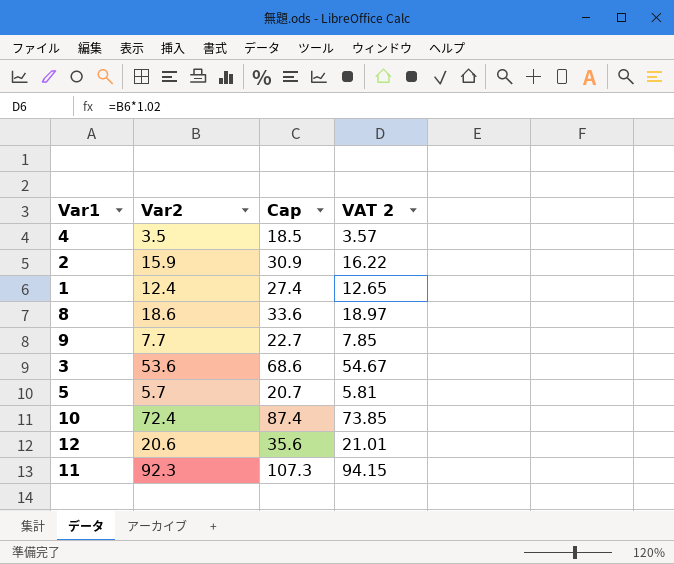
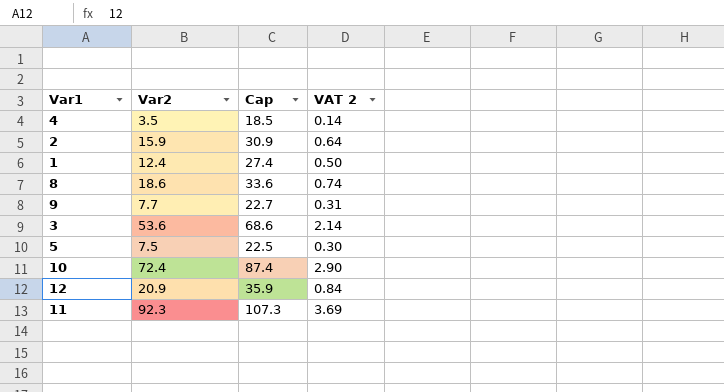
column VAT 2 | formula: [Var2] * 1.02 -> [Var2] * 0.04
5 | Var2: 5.7 -> 7.5
5 | Cap: 20.7 -> 22.5
12 | Var2: 20.6 -> 20.9
12 | Cap: 35.6 -> 35.9

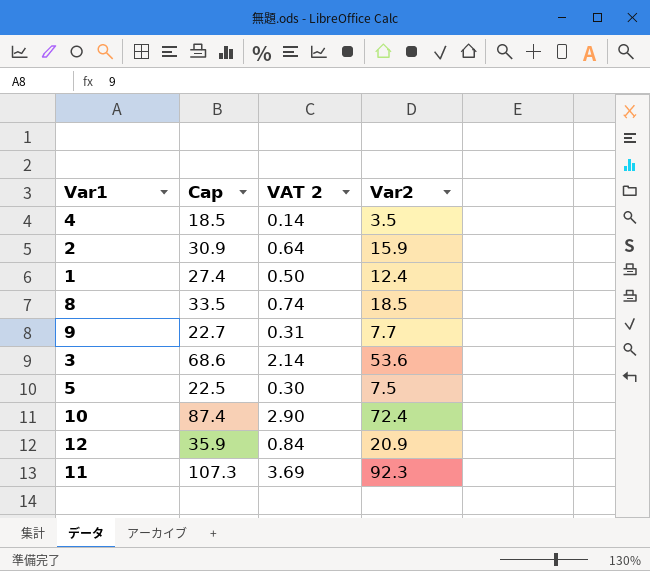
column Var2 | position: 2 -> 4
8 | Cap: 33.6 -> 33.5
8 | Var2: 18.6 -> 18.5

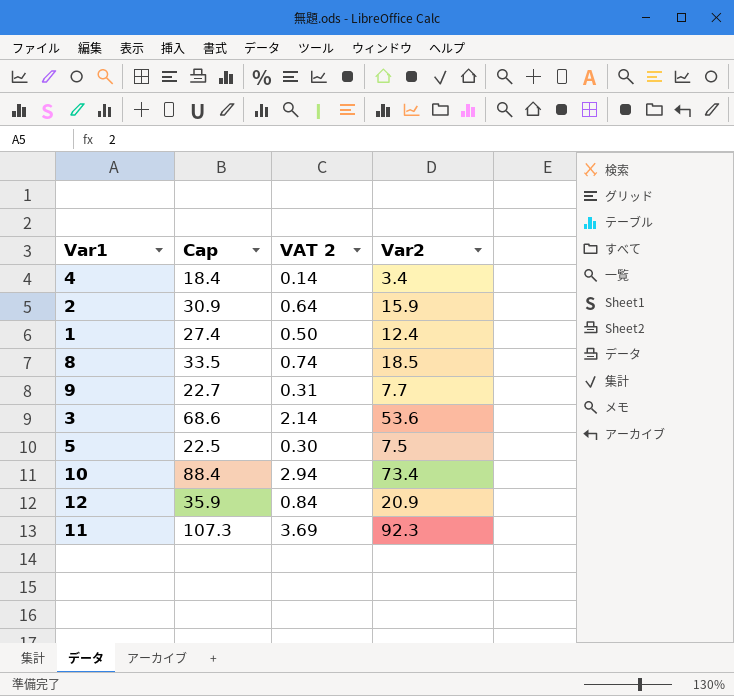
4 | Cap: 18.5 -> 18.4
4 | Var2: 3.5 -> 3.4
10 | Cap: 87.4 -> 88.4
10 | VAT 2: 2.90 -> 2.94
10 | Var2: 72.4 -> 73.4

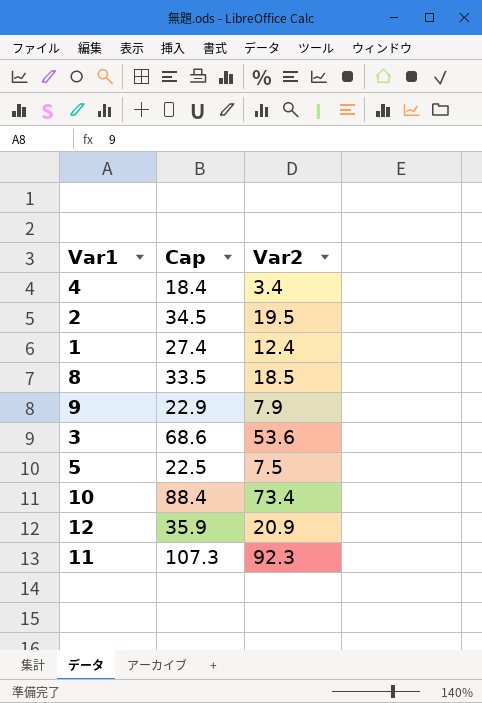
column VAT 2 | formula: [Var2] * 0.04 -> none
2 | Cap: 30.9 -> 34.5
2 | Var2: 15.9 -> 19.5
9 | Cap: 22.7 -> 22.9
9 | Var2: 7.7 -> 7.9

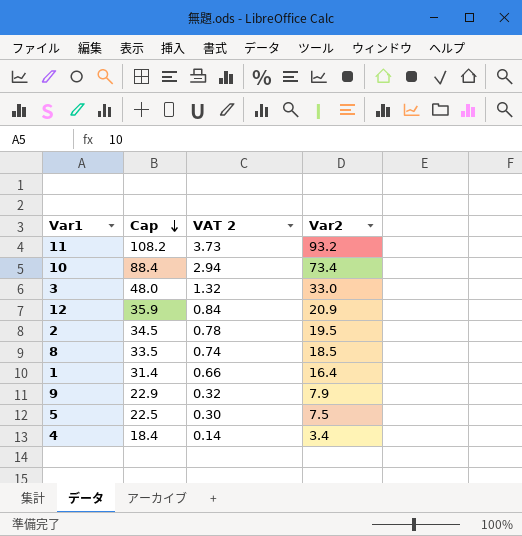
row order: none -> Cap descending
column VAT 2 | formula: none -> [Var2] * 0.04
11 | Cap: 107.3 -> 108.2
11 | Var2: 92.3 -> 93.2
3 | Cap: 68.6 -> 48.0
3 | Var2: 53.6 -> 33.0
1 | Cap: 27.4 -> 31.4
1 | Var2: 12.4 -> 16.4

